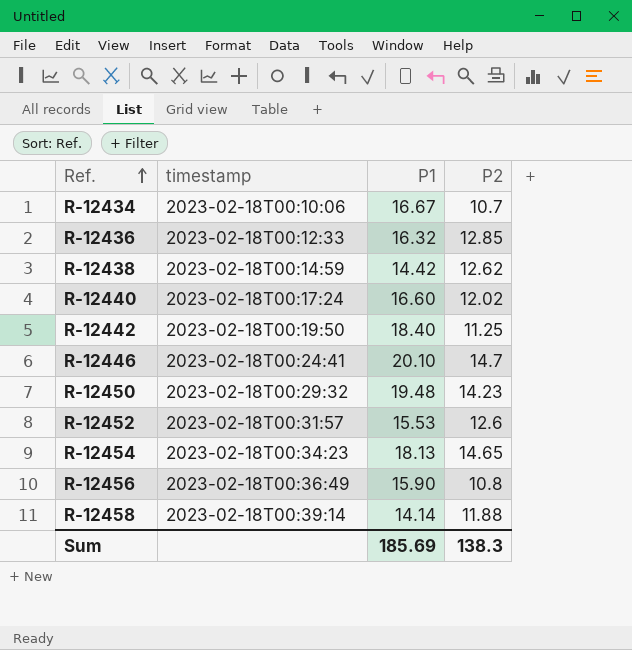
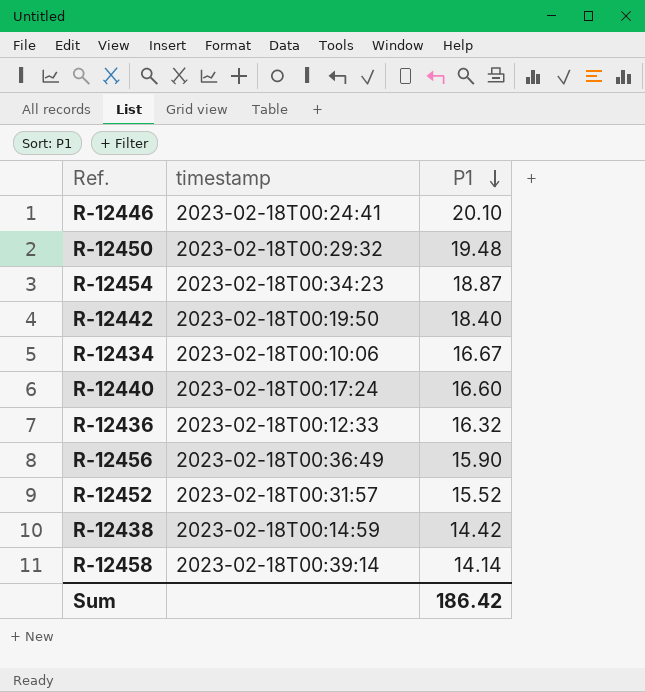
row order: Ref. ascending -> P1 descending
column P2 | position: 4 -> none
R-12454 | P1: 18.13 -> 18.87
R-12452 | P1: 15.53 -> 15.52
Sum | P1: 185.69 -> 186.42

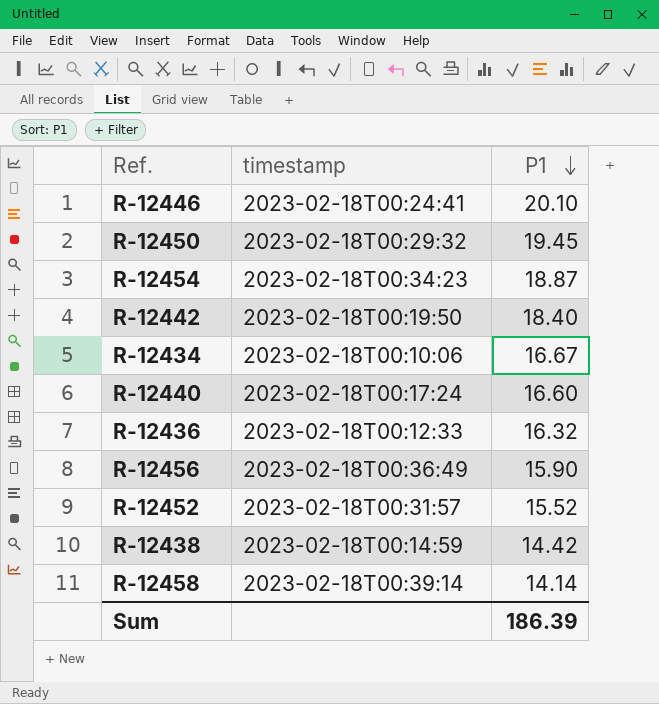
R-12450 | P1: 19.48 -> 19.45
Sum | P1: 186.42 -> 186.39

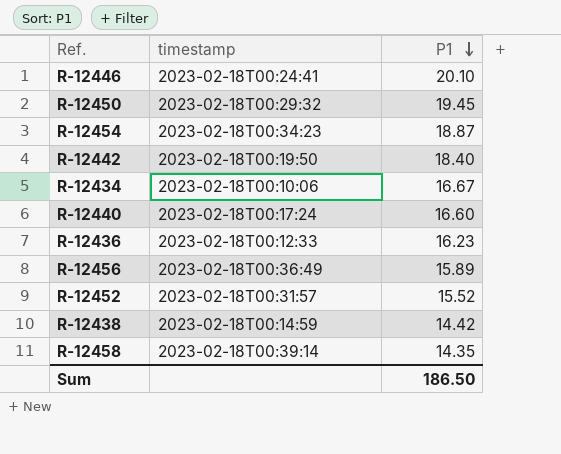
R-12436 | P1: 16.32 -> 16.23
R-12456 | P1: 15.90 -> 15.89
R-12458 | P1: 14.14 -> 14.35
Sum | P1: 186.39 -> 186.50

